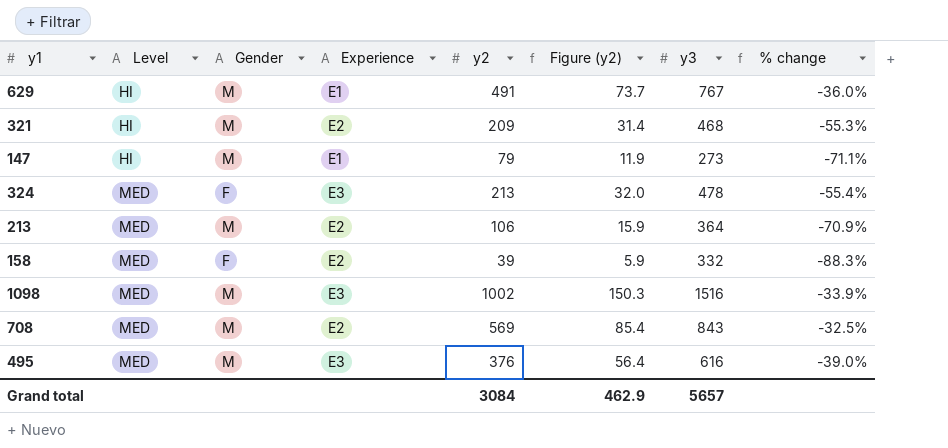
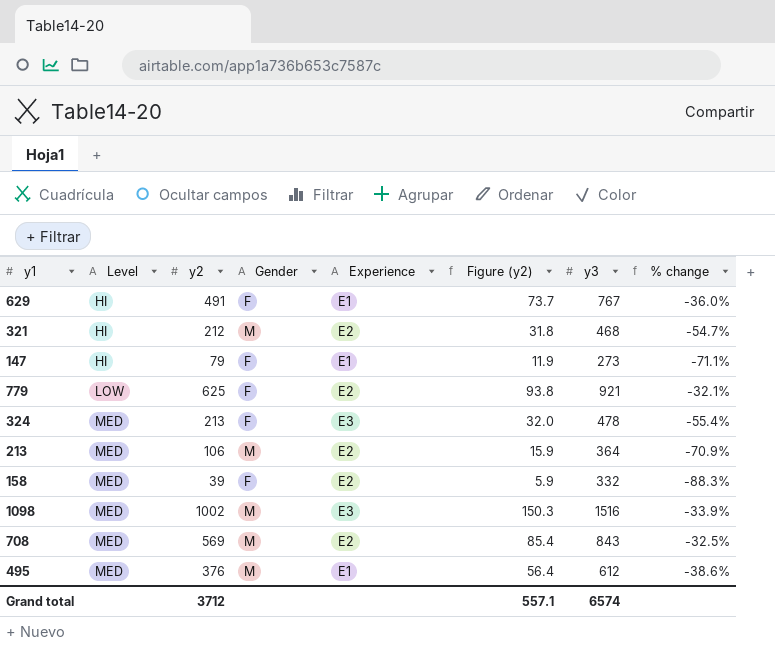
column y2 | position: 5 -> 3
629 | Gender: M -> F
321 | y2: 209 -> 212
321 | Figure (y2): 31.4 -> 31.8
321 | % change: -55.3% -> -54.7%
147 | Gender: M -> F
row 779: none -> LOW | 625 | F | E2 | 93.8 | 921 | -32.1%
495 | Experience: E3 -> E1
495 | y3: 616 -> 612
495 | % change: -39.0% -> -38.6%
Grand total | y2: 3084 -> 3712
Grand total | Figure (y2): 462.9 -> 557.1
Grand total | y3: 5657 -> 6574

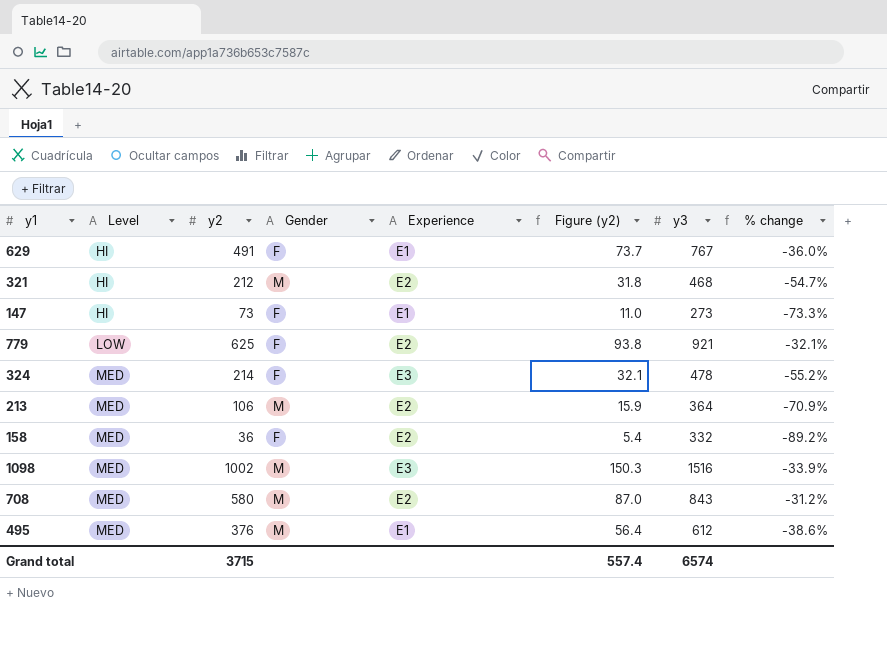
147 | y2: 79 -> 73
147 | Figure (y2): 11.9 -> 11.0
147 | % change: -71.1% -> -73.3%
324 | y2: 213 -> 214
324 | Figure (y2): 32.0 -> 32.1
324 | % change: -55.4% -> -55.2%
158 | y2: 39 -> 36
158 | Figure (y2): 5.9 -> 5.4
158 | % change: -88.3% -> -89.2%
708 | y2: 569 -> 580
708 | Figure (y2): 85.4 -> 87.0
708 | % change: -32.5% -> -31.2%
Grand total | y2: 3712 -> 3715
Grand total | Figure (y2): 557.1 -> 557.4

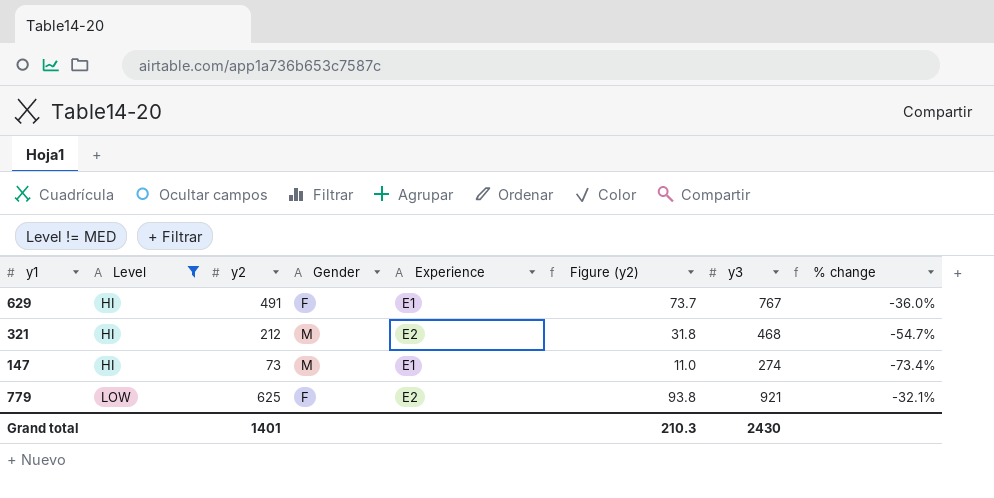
filter: none -> Level != MED
147 | Gender: F -> M
147 | y3: 273 -> 274
147 | % change: -73.3% -> -73.4%
Grand total | y2: 3715 -> 1401
Grand total | Figure (y2): 557.4 -> 210.3
Grand total | y3: 6574 -> 2430

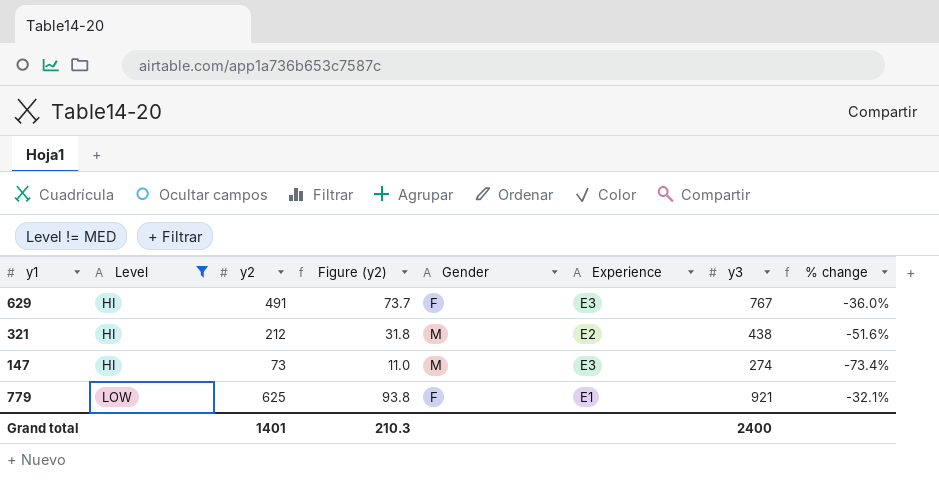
column Figure (y2) | position: 6 -> 4
629 | Experience: E1 -> E3
321 | y3: 468 -> 438
321 | % change: -54.7% -> -51.6%
147 | Experience: E1 -> E3
779 | Experience: E2 -> E1
Grand total | y3: 2430 -> 2400

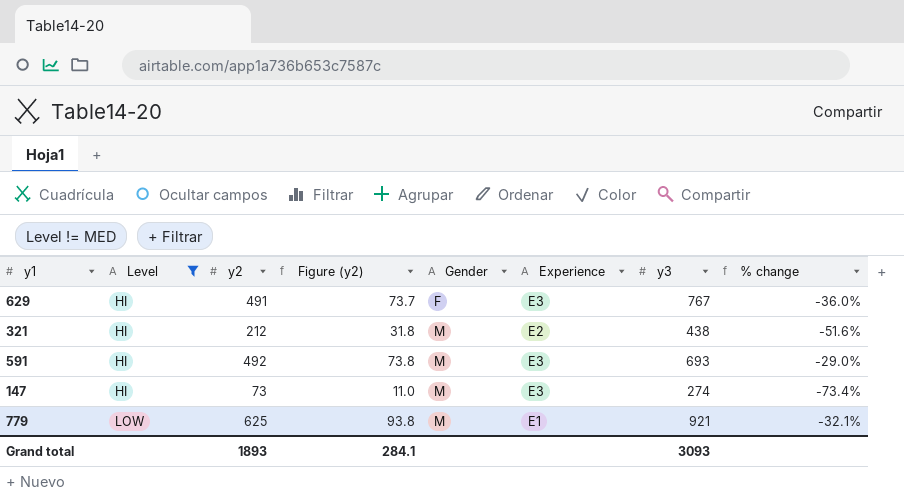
row 591: none -> HI | 492 | 73.8 | M | E3 | 693 | -29.0%
779 | Gender: F -> M
Grand total | y2: 1401 -> 1893
Grand total | Figure (y2): 210.3 -> 284.1
Grand total | y3: 2400 -> 3093

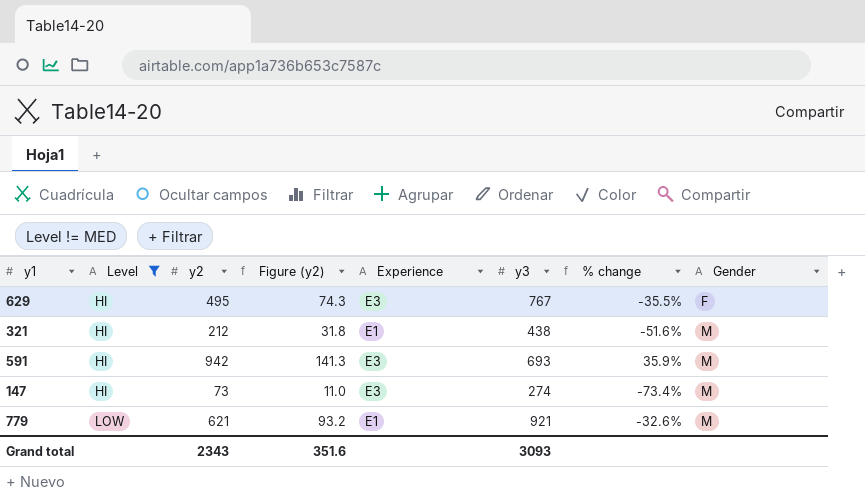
column Gender | position: 5 -> 8
629 | y2: 491 -> 495
629 | Figure (y2): 73.7 -> 74.3
629 | % change: -36.0% -> -35.5%
321 | Experience: E2 -> E1
591 | y2: 492 -> 942
591 | Figure (y2): 73.8 -> 141.3
591 | % change: -29.0% -> 35.9%
779 | y2: 625 -> 621
779 | Figure (y2): 93.8 -> 93.2
779 | % change: -32.1% -> -32.6%
Grand total | y2: 1893 -> 2343
Grand total | Figure (y2): 284.1 -> 351.6

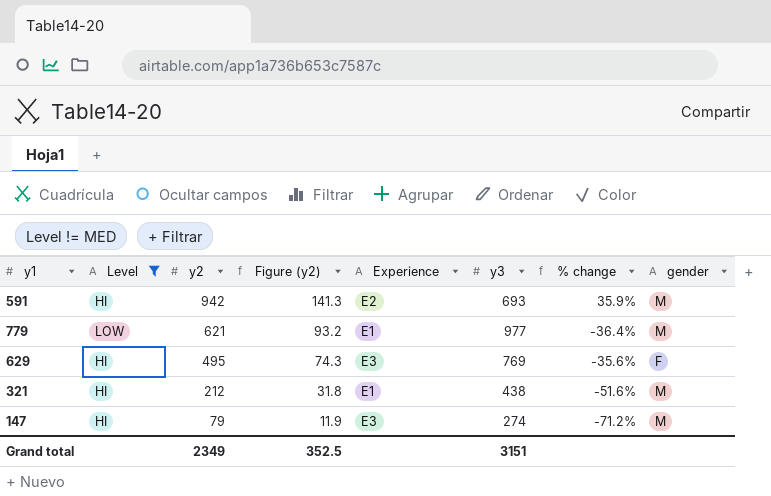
row order: Level ascending -> y2 descending
column name: Gender -> gender
591 | Experience: E3 -> E2
779 | y3: 921 -> 977
779 | % change: -32.6% -> -36.4%
629 | y3: 767 -> 769
629 | % change: -35.5% -> -35.6%
147 | y2: 73 -> 79
147 | Figure (y2): 11.0 -> 11.9
147 | % change: -73.4% -> -71.2%
Grand total | y2: 2343 -> 2349
Grand total | Figure (y2): 351.6 -> 352.5
Grand total | y3: 3093 -> 3151

